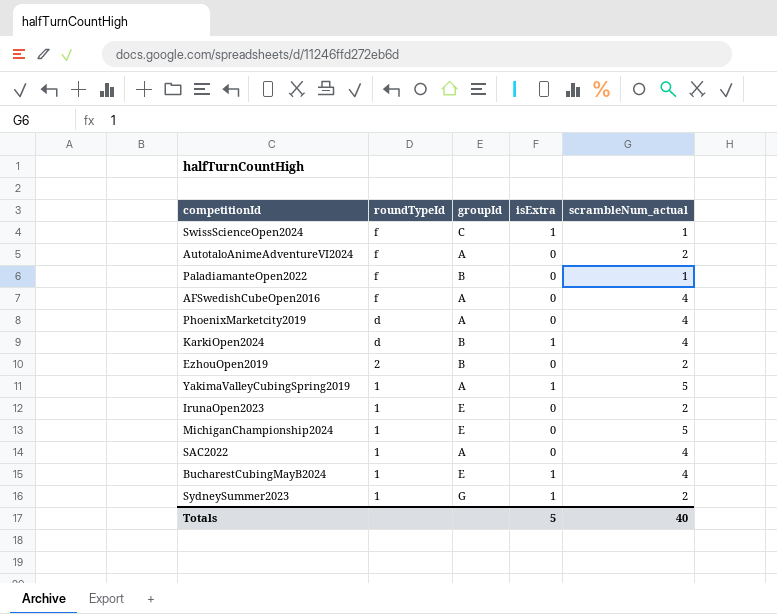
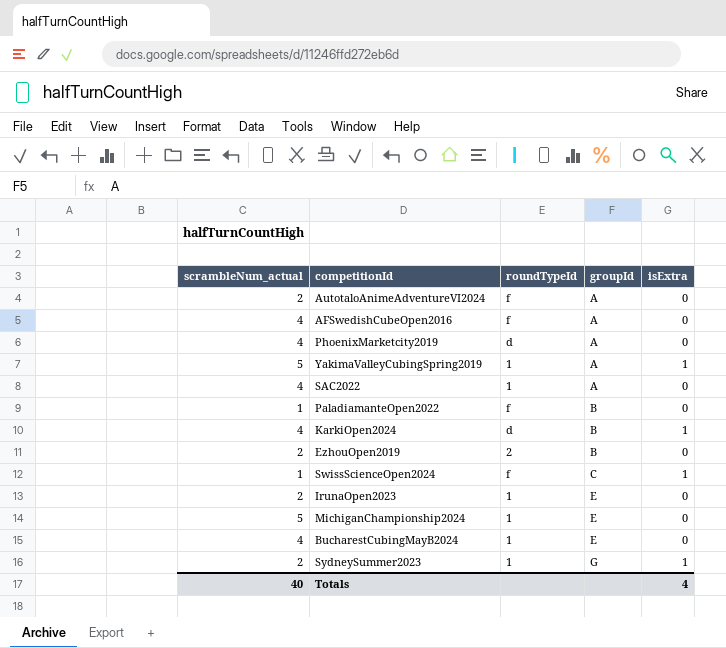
row order: roundTypeId descending -> groupId ascending
column scrambleNum_actual | position: 5 -> 1
BucharestCubingMayB2024 | isExtra: 1 -> 0
Totals | isExtra: 5 -> 4

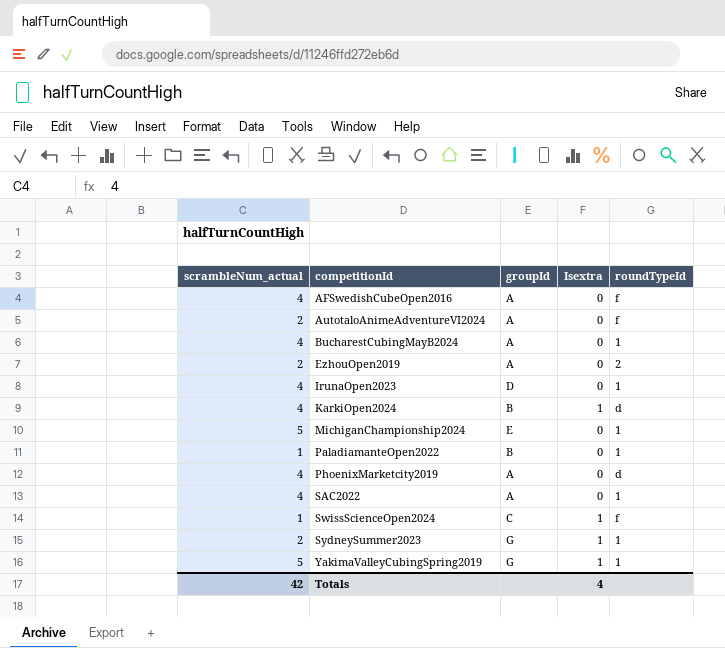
row order: groupId ascending -> competitionId ascending
column name: isExtra -> Isextra
column roundTypeId | position: 3 -> 5
BucharestCubingMayB2024 | groupId: E -> A
EzhouOpen2019 | groupId: B -> A
IrunaOpen2023 | scrambleNum_actual: 2 -> 4
IrunaOpen2023 | groupId: E -> D
PaladiamanteOpen2022 | roundTypeId: f -> 1
YakimaValleyCubingSpring2019 | groupId: A -> G
Totals | scrambleNum_actual: 40 -> 42

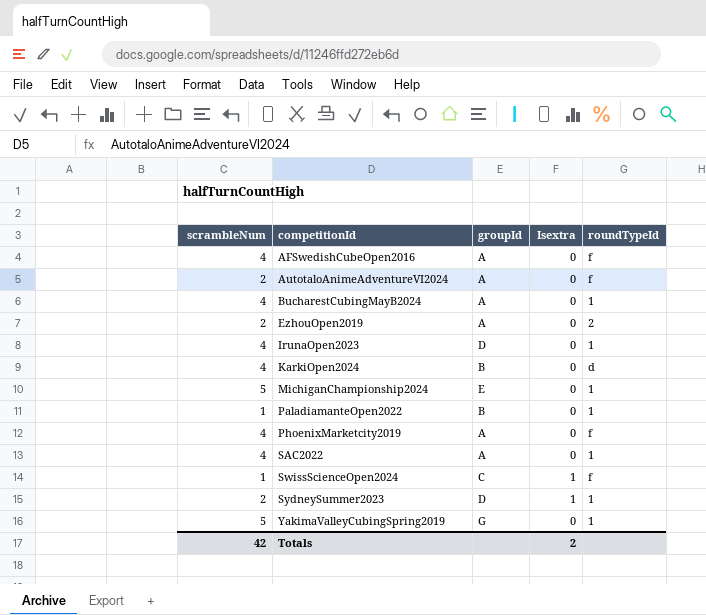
column name: scrambleNum_actual -> scrambleNum
KarkiOpen2024 | Isextra: 1 -> 0
PhoenixMarketcity2019 | roundTypeId: d -> f
SydneySummer2023 | groupId: G -> D
YakimaValleyCubingSpring2019 | Isextra: 1 -> 0
Totals | Isextra: 4 -> 2

